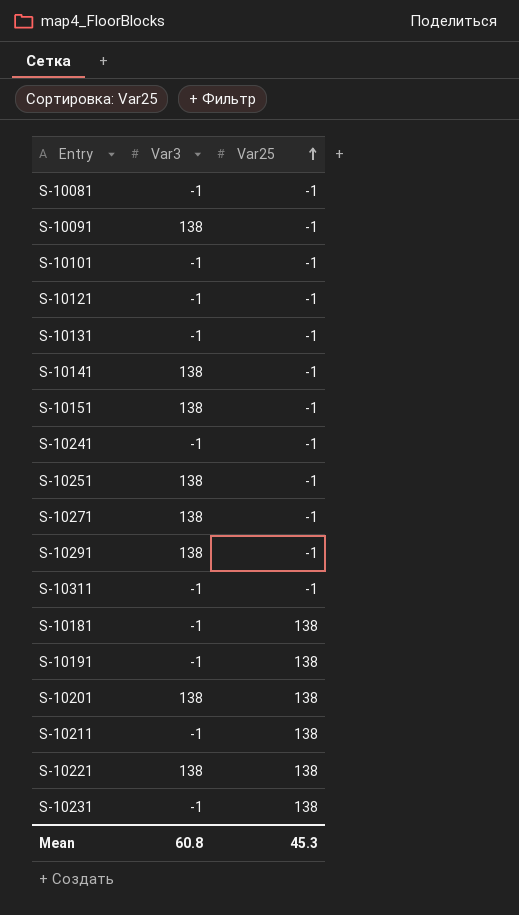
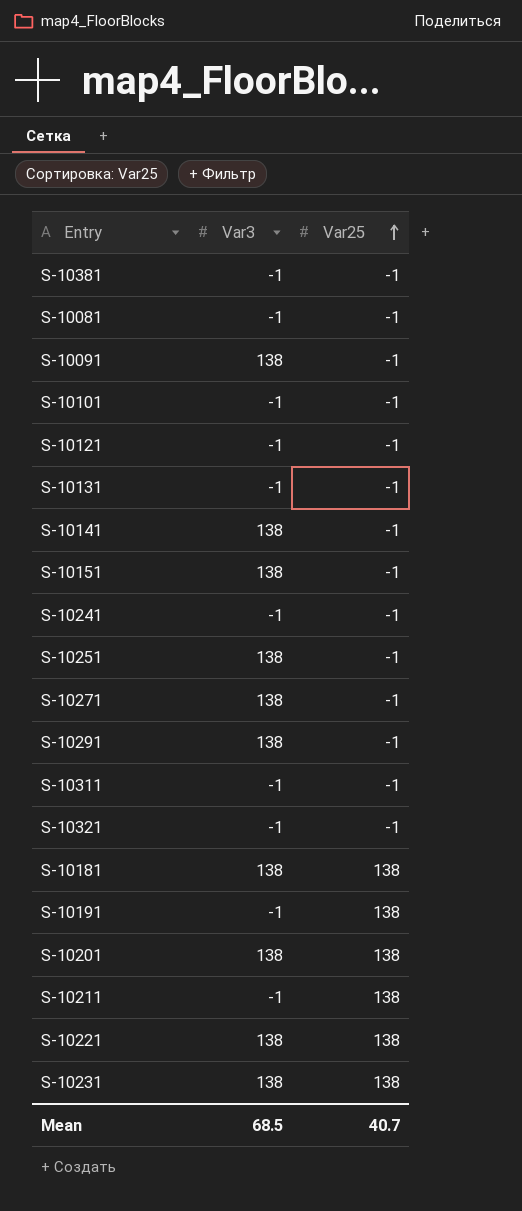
row S-10381: none -> -1 | -1
row S-10321: none -> -1 | -1
S-10181 | Var3: -1 -> 138
S-10231 | Var3: -1 -> 138
Mean | Var3: 60.8 -> 68.5
Mean | Var25: 45.3 -> 40.7

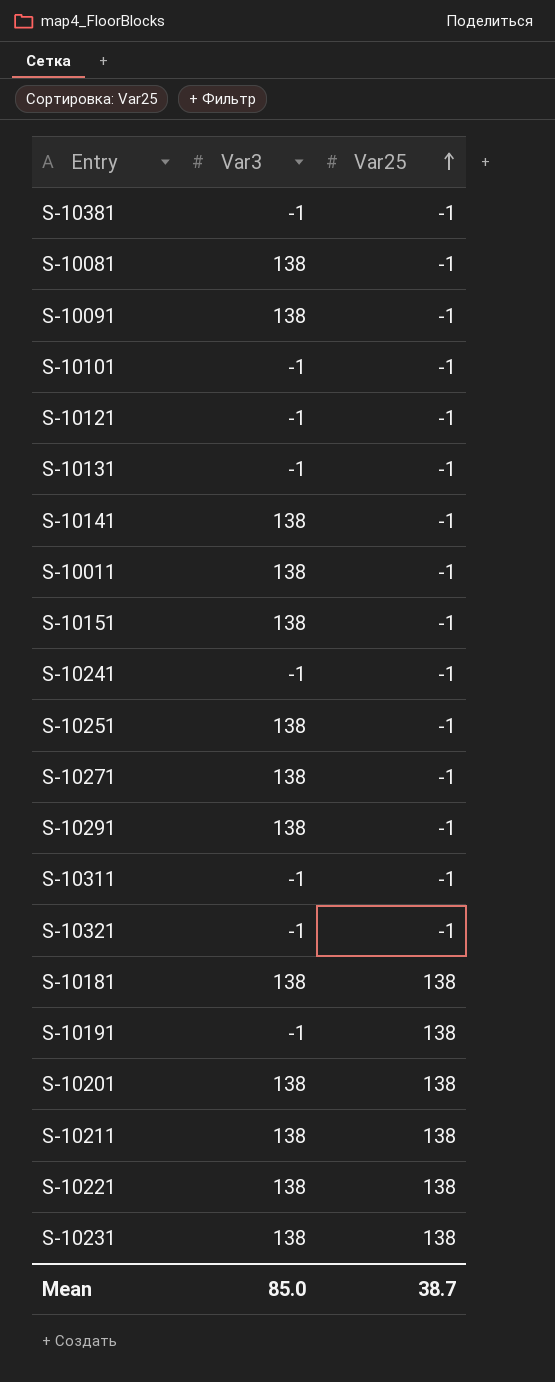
S-10081 | Var3: -1 -> 138
row S-10011: none -> 138 | -1
S-10211 | Var3: -1 -> 138
Mean | Var3: 68.5 -> 85.0
Mean | Var25: 40.7 -> 38.7

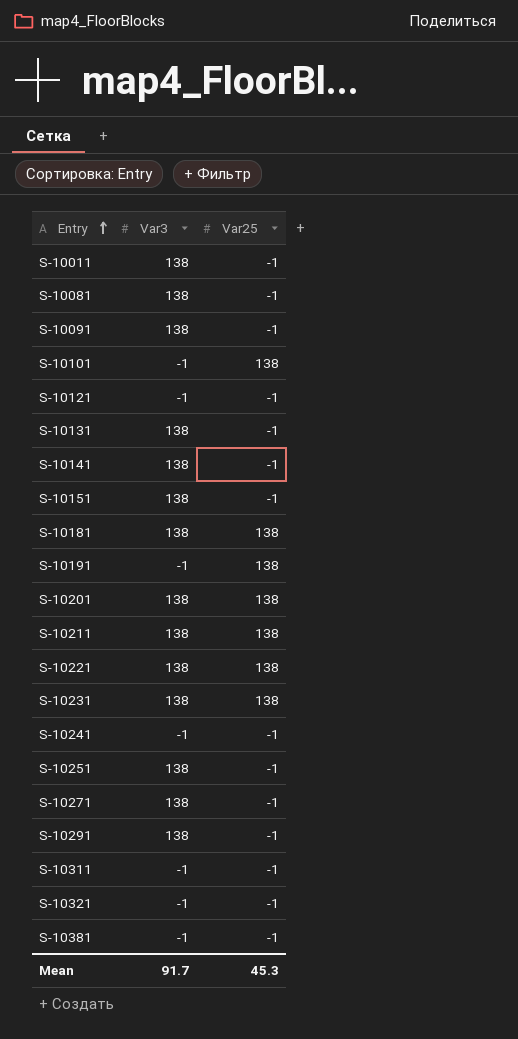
row order: Var25 ascending -> Entry ascending
S-10101 | Var25: -1 -> 138
S-10131 | Var3: -1 -> 138
Mean | Var3: 85.0 -> 91.7
Mean | Var25: 38.7 -> 45.3

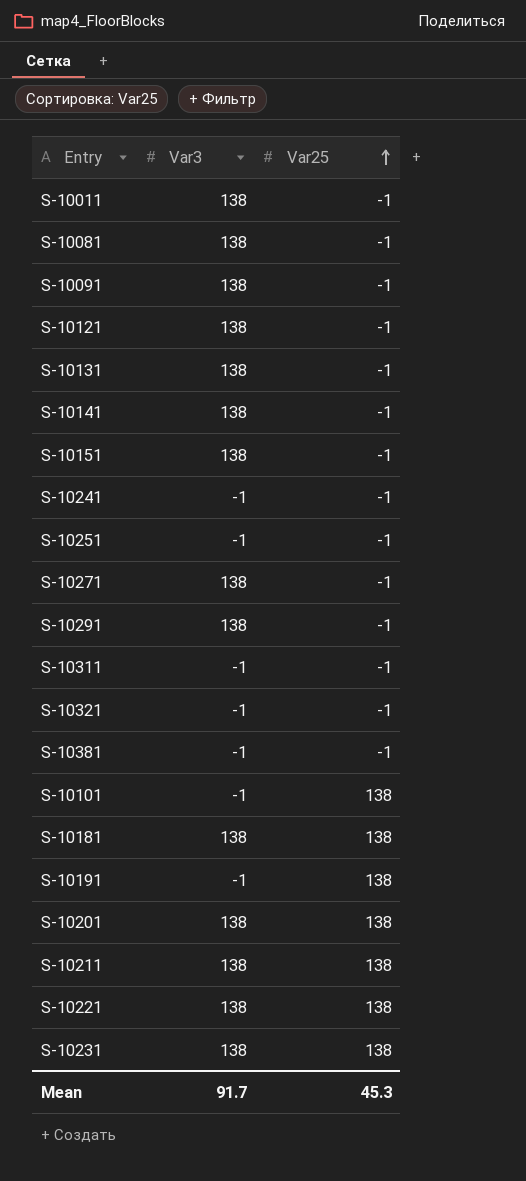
row order: Entry ascending -> Var25 ascending
S-10121 | Var3: -1 -> 138
S-10251 | Var3: 138 -> -1

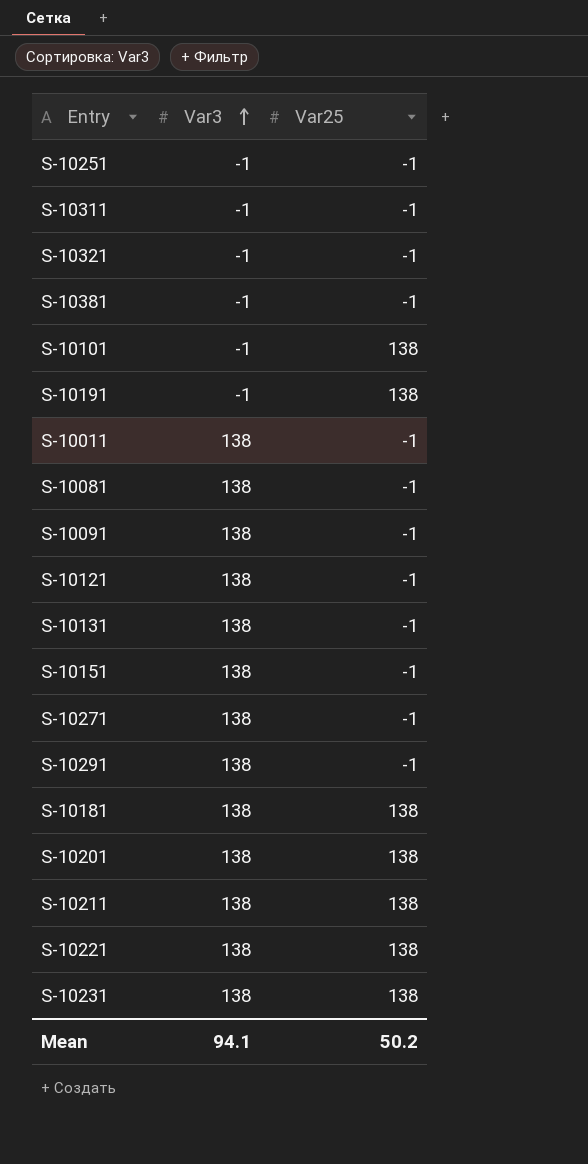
row order: Var25 ascending -> Var3 ascending
row S-10141: 138 | -1 -> none
row S-10241: -1 | -1 -> none
Mean | Var3: 91.7 -> 94.1
Mean | Var25: 45.3 -> 50.2

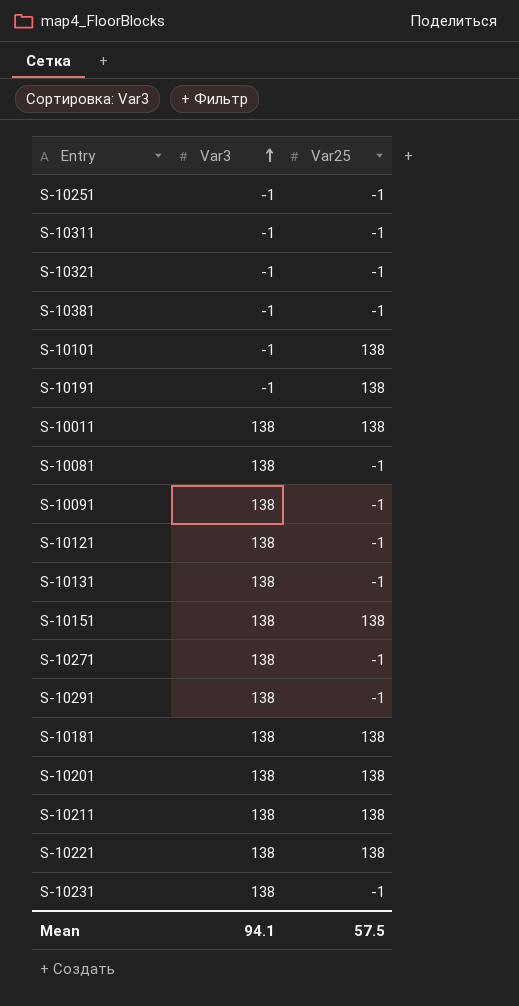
S-10011 | Var25: -1 -> 138
S-10151 | Var25: -1 -> 138
S-10231 | Var25: 138 -> -1
Mean | Var25: 50.2 -> 57.5

